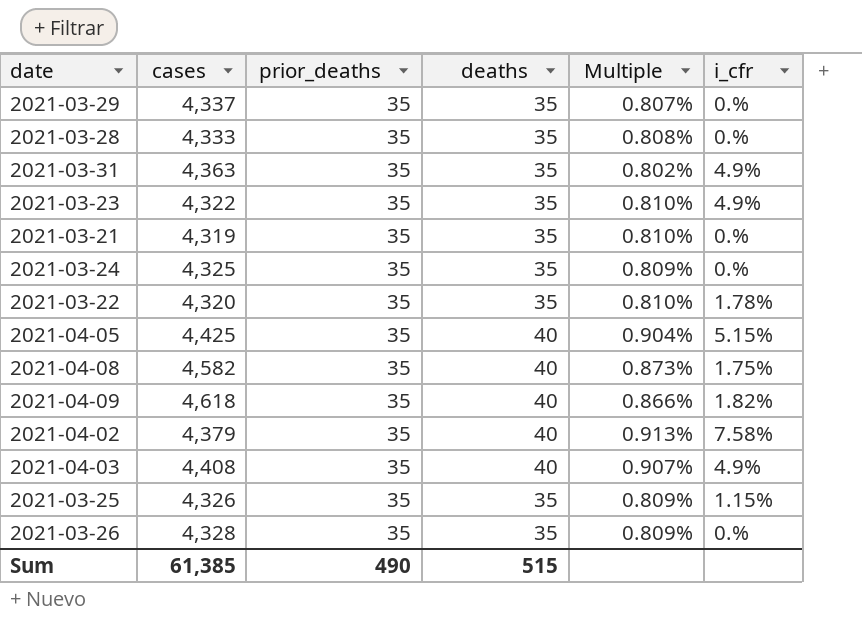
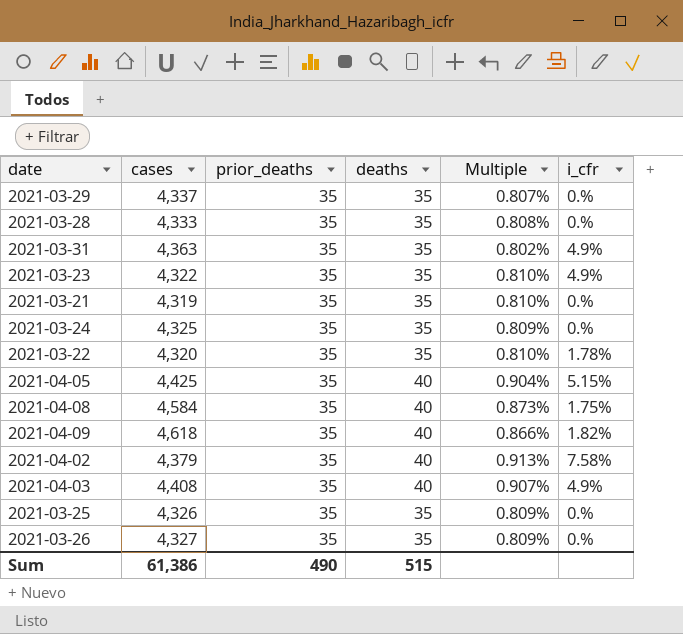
2021-04-08 | cases: 4,582 -> 4,584
2021-03-25 | i_cfr: 1.15% -> 0.%
2021-03-26 | cases: 4,328 -> 4,327
Sum | cases: 61,385 -> 61,386

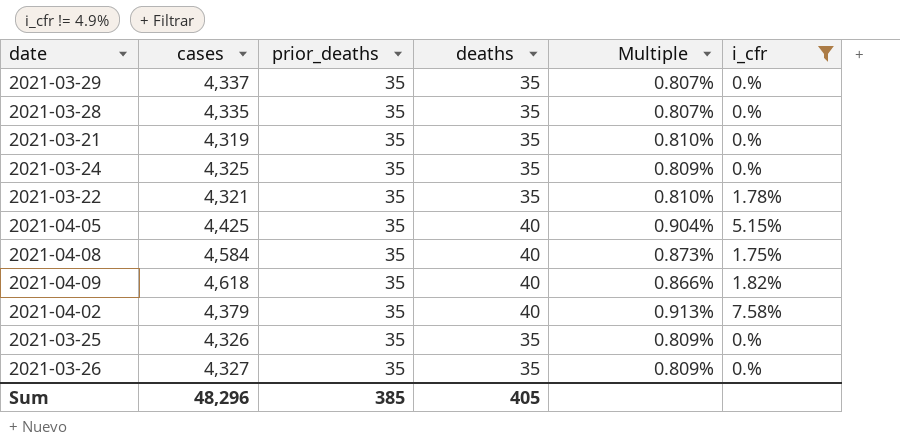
filter: none -> i_cfr != 4.9%
2021-03-28 | cases: 4,333 -> 4,335
2021-03-28 | Multiple: 0.808% -> 0.807%
2021-03-22 | cases: 4,320 -> 4,321
Sum | cases: 61,386 -> 48,296
Sum | prior_deaths: 490 -> 385
Sum | deaths: 515 -> 405

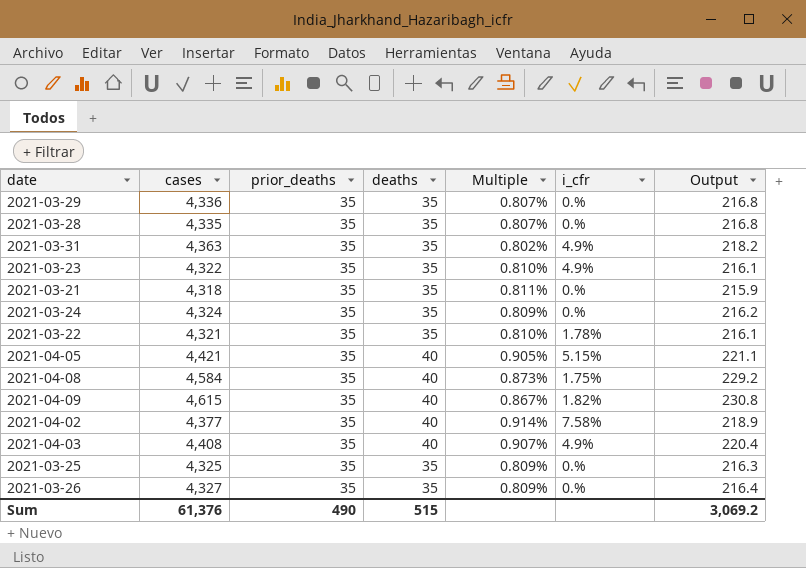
filter: i_cfr != 4.9% -> none
column Output | formula: none -> [cases] * 0.05
2021-03-29 | cases: 4,337 -> 4,336
2021-03-21 | cases: 4,319 -> 4,318
2021-03-21 | Multiple: 0.810% -> 0.811%
2021-03-24 | cases: 4,325 -> 4,324
2021-04-05 | cases: 4,425 -> 4,421
2021-04-05 | Multiple: 0.904% -> 0.905%
2021-04-09 | cases: 4,618 -> 4,615
2021-04-09 | Multiple: 0.866% -> 0.867%
2021-04-02 | cases: 4,379 -> 4,377
2021-04-02 | Multiple: 0.913% -> 0.914%
2021-03-25 | cases: 4,326 -> 4,325
Sum | cases: 48,296 -> 61,376
Sum | prior_deaths: 385 -> 490
Sum | deaths: 405 -> 515

